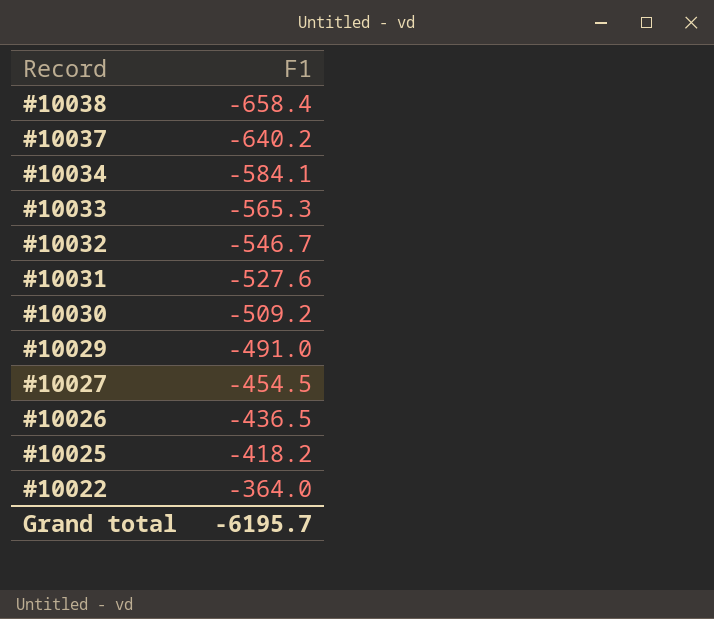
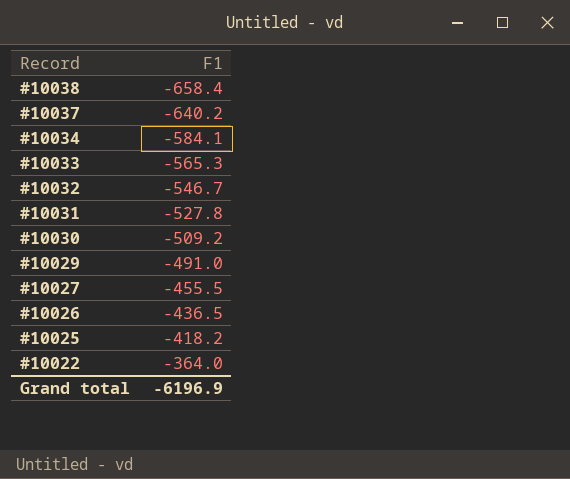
#10031 | F1: -527.6 -> -527.8
#10027 | F1: -454.5 -> -455.5
Grand total | F1: -6195.7 -> -6196.9

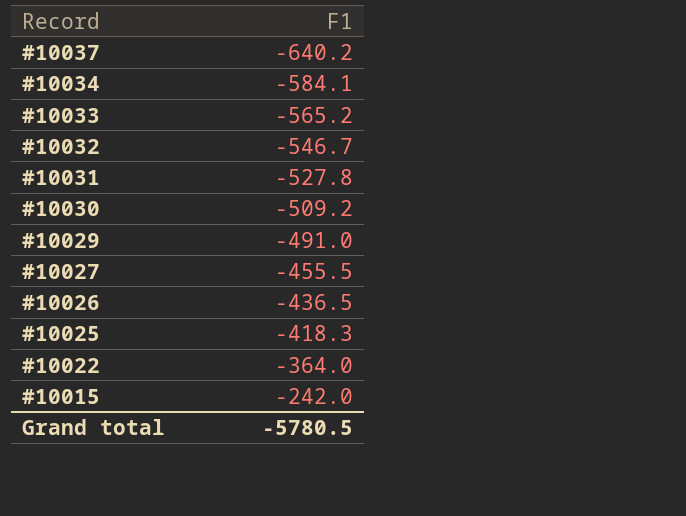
row #10038: -658.4 -> none
#10033 | F1: -565.3 -> -565.2
#10025 | F1: -418.2 -> -418.3
row #10015: none -> -242.0
Grand total | F1: -6196.9 -> -5780.5

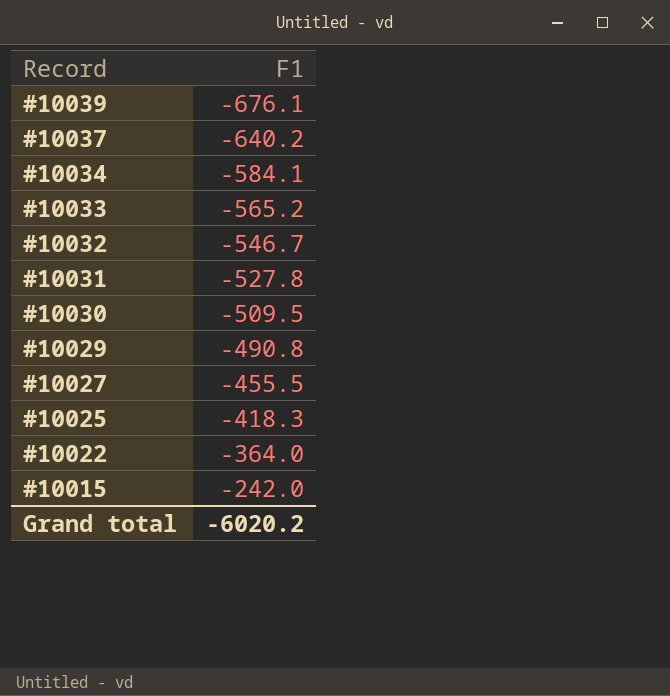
row #10026: -436.5 -> none
row #10039: none -> -676.1
#10030 | F1: -509.2 -> -509.5
#10029 | F1: -491.0 -> -490.8
Grand total | F1: -5780.5 -> -6020.2

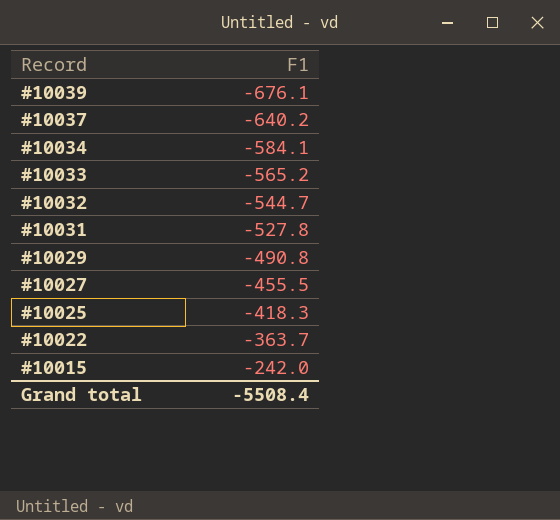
row #10030: -509.5 -> none
#10032 | F1: -546.7 -> -544.7
#10022 | F1: -364.0 -> -363.7
Grand total | F1: -6020.2 -> -5508.4

